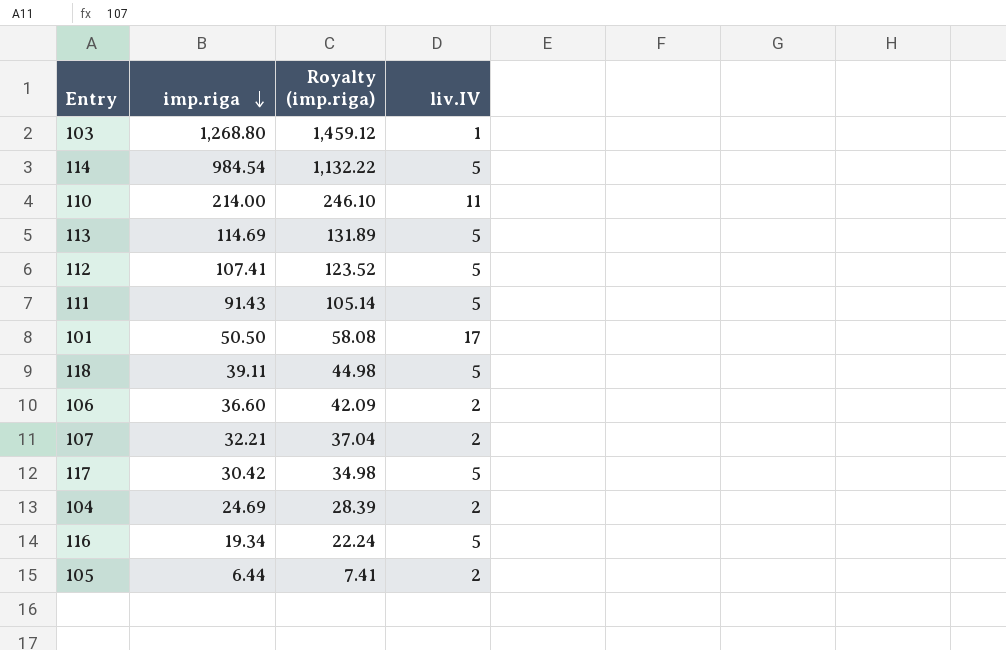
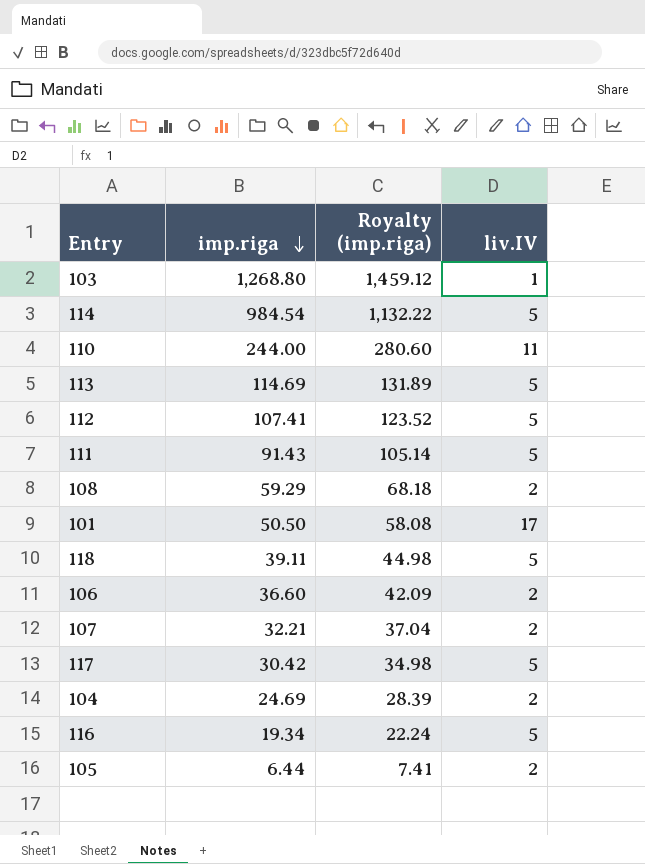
110 | imp.riga: 214.00 -> 244.00
110 | Royalty (imp.riga): 246.10 -> 280.60
row 108: none -> 59.29 | 68.18 | 2

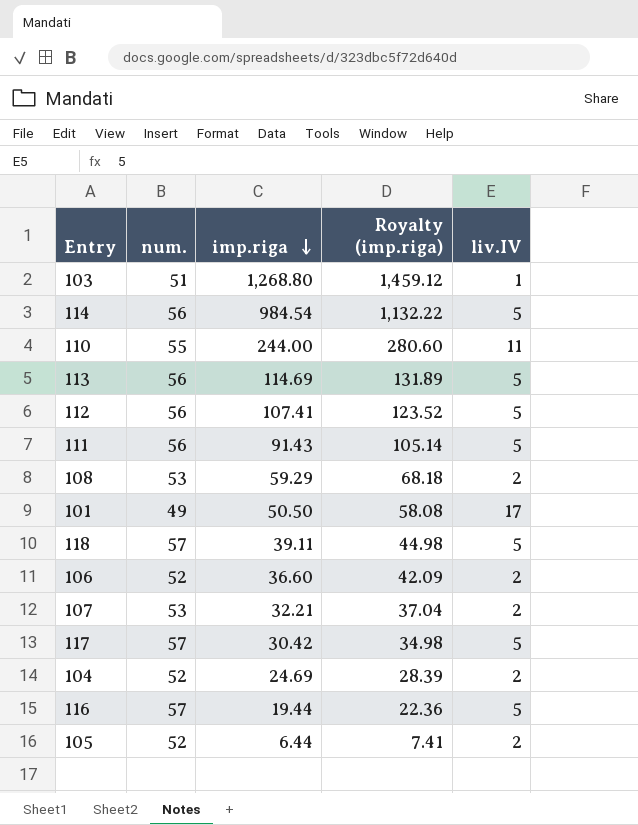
column num. | position: none -> 2
116 | imp.riga: 19.34 -> 19.44
116 | Royalty (imp.riga): 22.24 -> 22.36

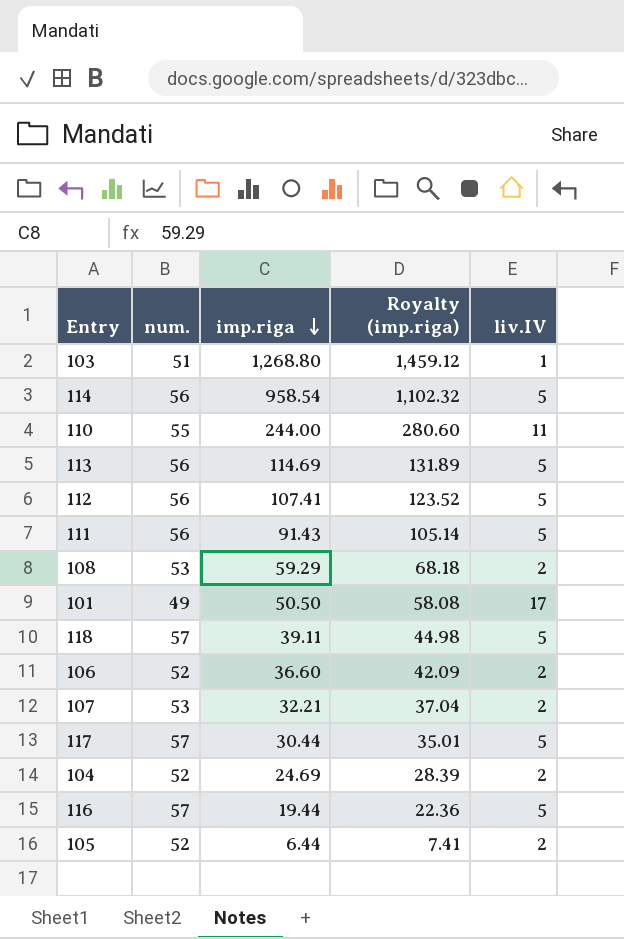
114 | imp.riga: 984.54 -> 958.54
114 | Royalty (imp.riga): 1,132.22 -> 1,102.32
117 | imp.riga: 30.42 -> 30.44
117 | Royalty (imp.riga): 34.98 -> 35.01

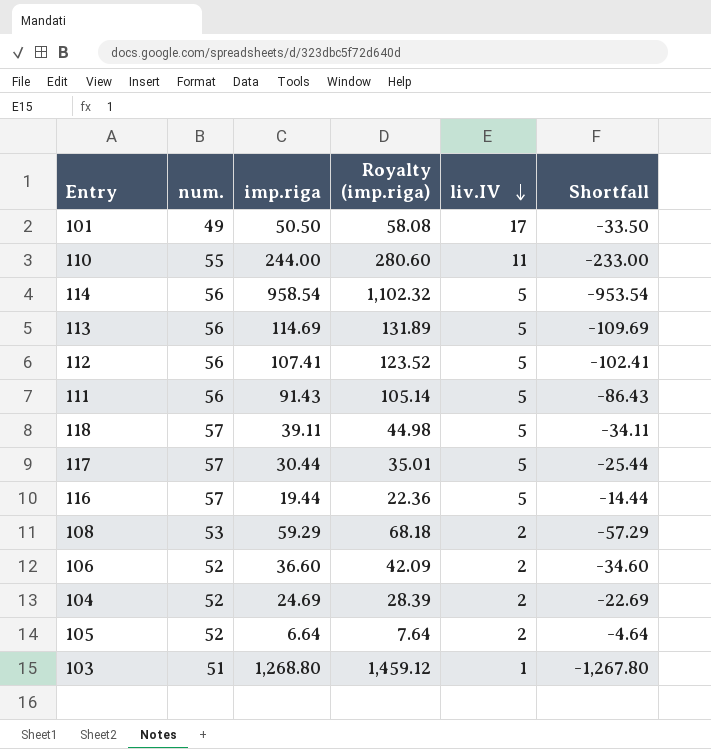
row order: imp.riga descending -> liv.IV descending
column Shortfall | formula: none -> [liv.IV] - [imp.riga]
row 107: 53 | 32.21 | 37.04 | 2 -> none
105 | imp.riga: 6.44 -> 6.64
105 | Royalty (imp.riga): 7.41 -> 7.64

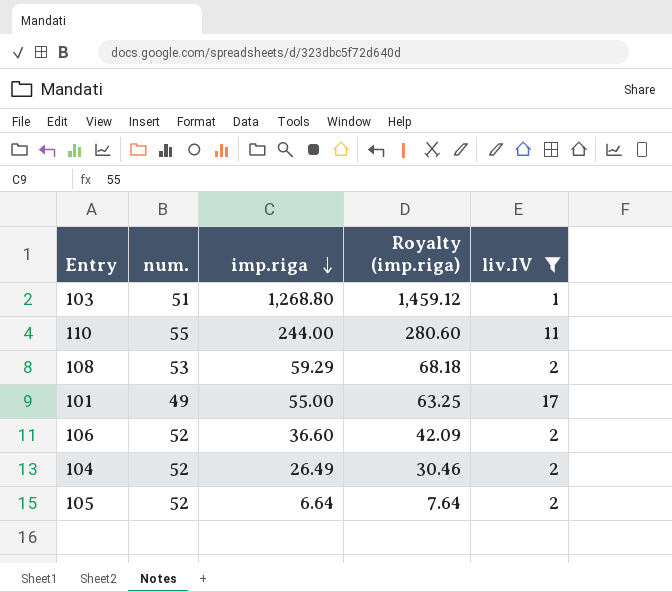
filter: none -> liv.IV != 5
row order: liv.IV descending -> imp.riga descending
column Shortfall | formula: [liv.IV] - [imp.riga] -> none
101 | imp.riga: 50.50 -> 55.00
101 | Royalty (imp.riga): 58.08 -> 63.25
104 | imp.riga: 24.69 -> 26.49
104 | Royalty (imp.riga): 28.39 -> 30.46

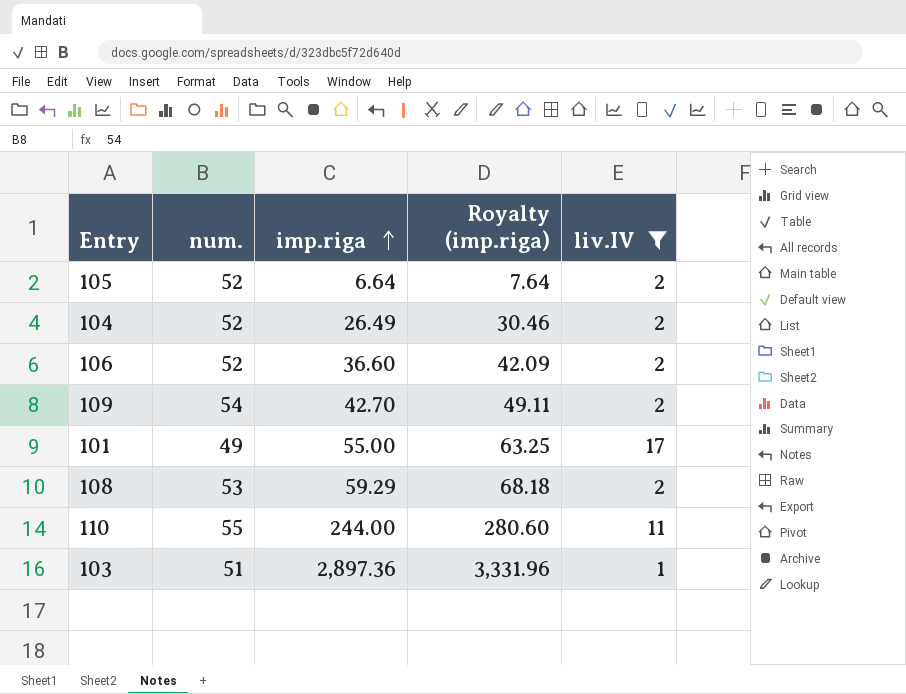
row order: imp.riga descending -> imp.riga ascending
row 109: none -> 54 | 42.70 | 49.11 | 2
103 | imp.riga: 1,268.80 -> 2,897.36
103 | Royalty (imp.riga): 1,459.12 -> 3,331.96

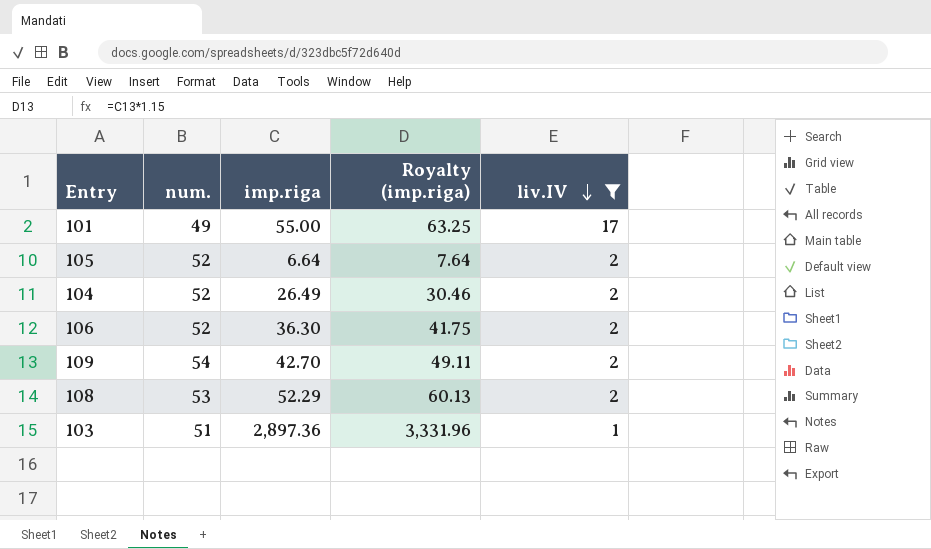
row order: imp.riga ascending -> liv.IV descending
row 110: 55 | 244.00 | 280.60 | 11 -> none
106 | imp.riga: 36.60 -> 36.30
106 | Royalty (imp.riga): 42.09 -> 41.75
108 | imp.riga: 59.29 -> 52.29
108 | Royalty (imp.riga): 68.18 -> 60.13

